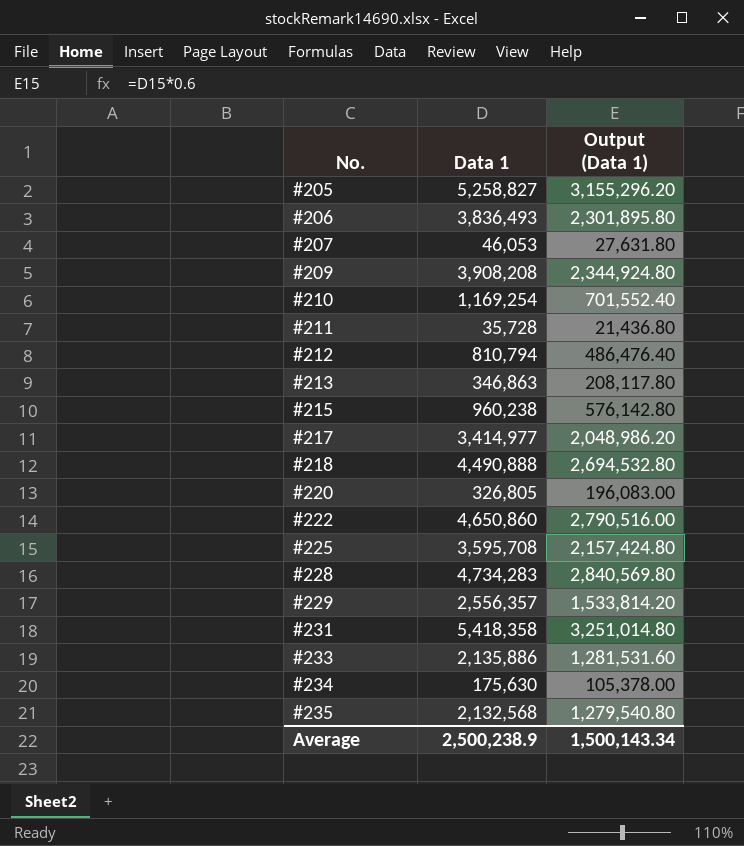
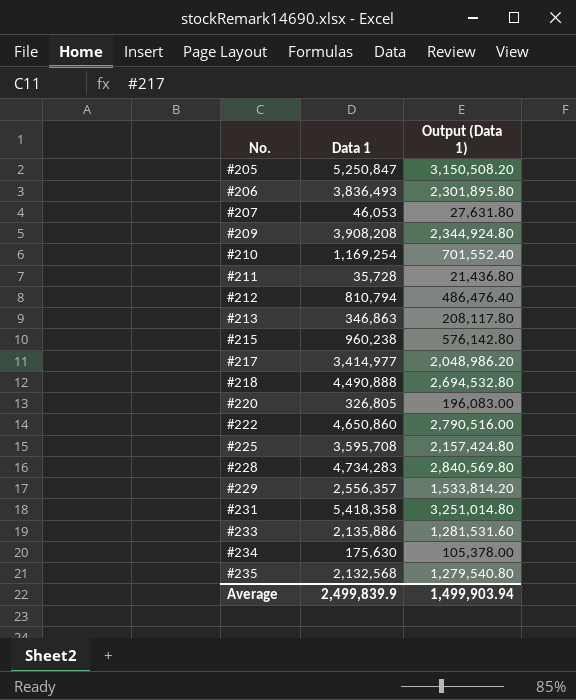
#205 | Data 1: 5,258,827 -> 5,250,847
#205 | Output (Data 1): 3,155,296.20 -> 3,150,508.20
Average | Data 1: 2,500,238.9 -> 2,499,839.9
Average | Output (Data 1): 1,500,143.34 -> 1,499,903.94

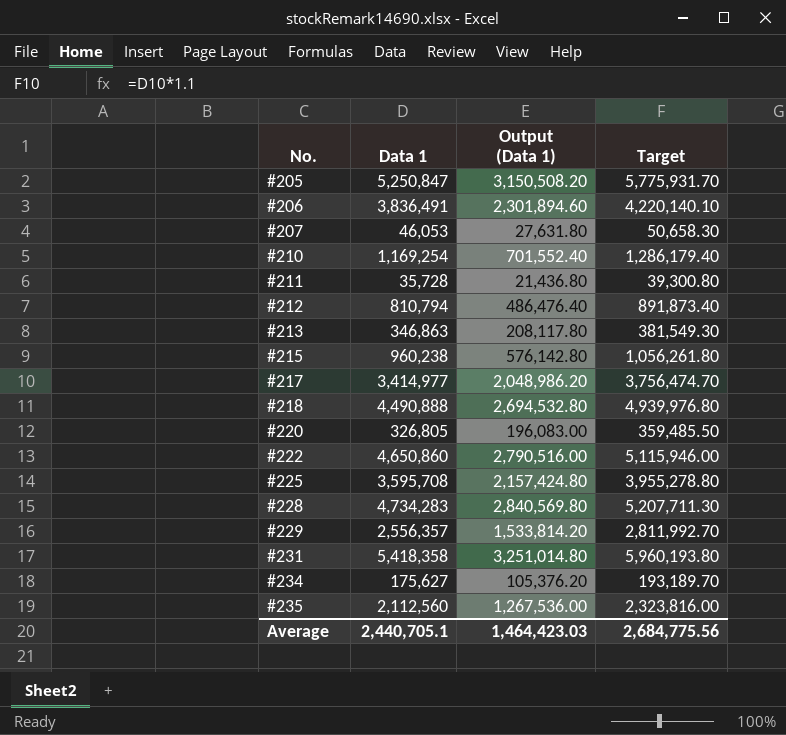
column Target | formula: none -> [Data 1] * 1.1
row #209: 3,908,208 | 2,344,924.80 -> none
row #233: 2,135,886 | 1,281,531.60 -> none
#206 | Data 1: 3,836,493 -> 3,836,491
#206 | Output (Data 1): 2,301,895.80 -> 2,301,894.60
#234 | Data 1: 175,630 -> 175,627
#234 | Output (Data 1): 105,378.00 -> 105,376.20
#235 | Data 1: 2,132,568 -> 2,112,560
#235 | Output (Data 1): 1,279,540.80 -> 1,267,536.00
Average | Data 1: 2,499,839.9 -> 2,440,705.1
Average | Output (Data 1): 1,499,903.94 -> 1,464,423.03

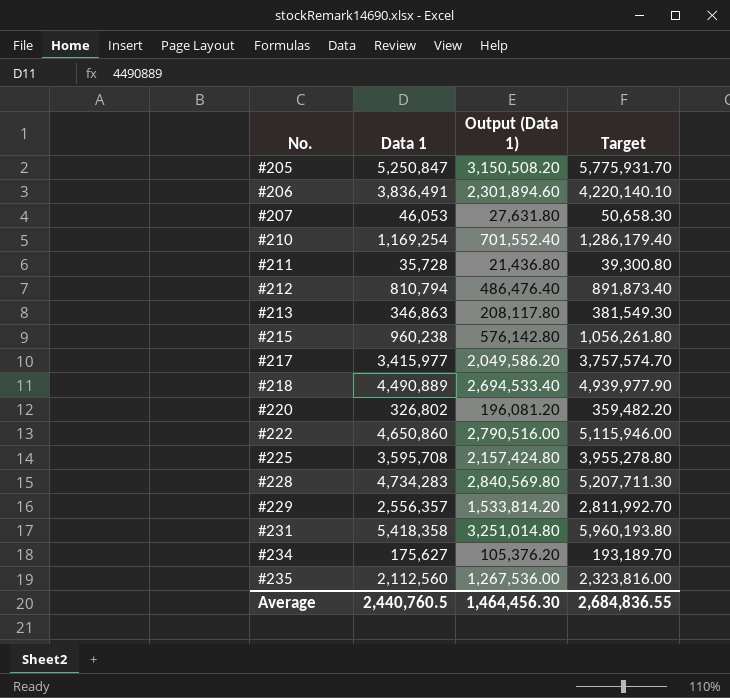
#217 | Data 1: 3,414,977 -> 3,415,977
#217 | Output (Data 1): 2,048,986.20 -> 2,049,586.20
#217 | Target: 3,756,474.70 -> 3,757,574.70
#218 | Data 1: 4,490,888 -> 4,490,889
#218 | Output (Data 1): 2,694,532.80 -> 2,694,533.40
#218 | Target: 4,939,976.80 -> 4,939,977.90
#220 | Data 1: 326,805 -> 326,802
#220 | Output (Data 1): 196,083.00 -> 196,081.20
#220 | Target: 359,485.50 -> 359,482.20
Average | Data 1: 2,440,705.1 -> 2,440,760.5
Average | Output (Data 1): 1,464,423.03 -> 1,464,456.30
Average | Target: 2,684,775.56 -> 2,684,836.55

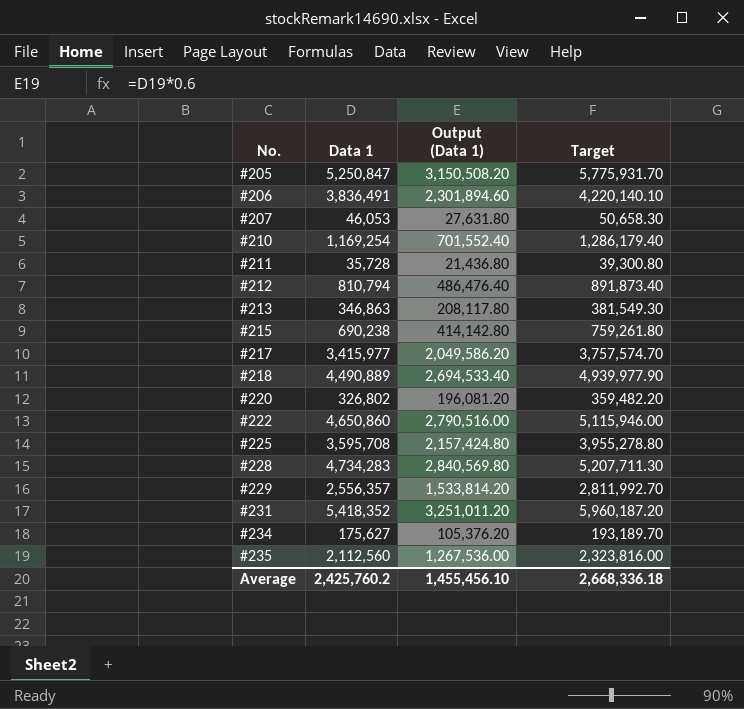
#215 | Data 1: 960,238 -> 690,238
#215 | Output (Data 1): 576,142.80 -> 414,142.80
#215 | Target: 1,056,261.80 -> 759,261.80
#231 | Data 1: 5,418,358 -> 5,418,352
#231 | Output (Data 1): 3,251,014.80 -> 3,251,011.20
#231 | Target: 5,960,193.80 -> 5,960,187.20
Average | Data 1: 2,440,760.5 -> 2,425,760.2
Average | Output (Data 1): 1,464,456.30 -> 1,455,456.10
Average | Target: 2,684,836.55 -> 2,668,336.18

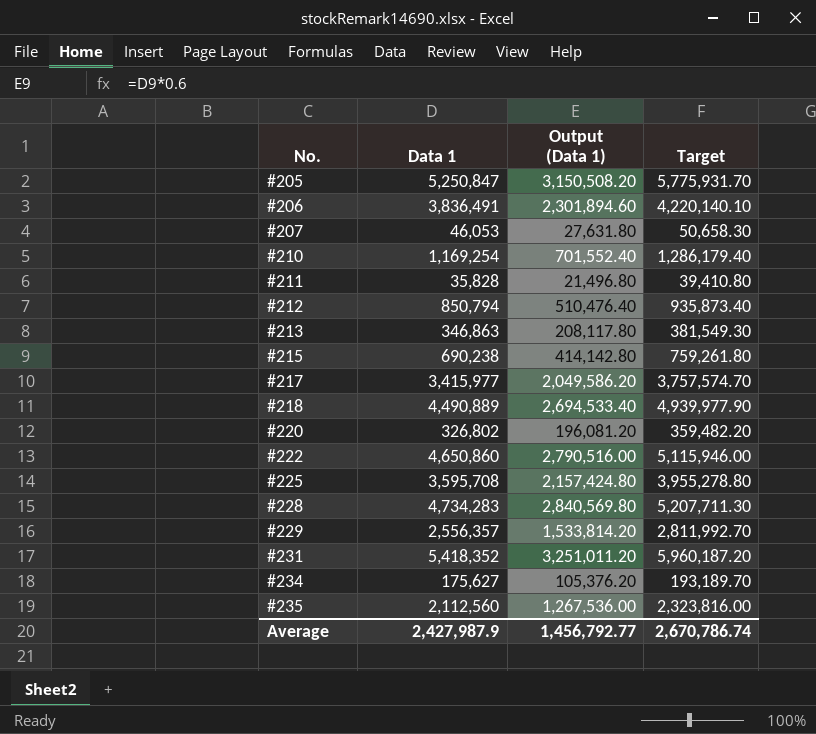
#211 | Data 1: 35,728 -> 35,828
#211 | Output (Data 1): 21,436.80 -> 21,496.80
#211 | Target: 39,300.80 -> 39,410.80
#212 | Data 1: 810,794 -> 850,794
#212 | Output (Data 1): 486,476.40 -> 510,476.40
#212 | Target: 891,873.40 -> 935,873.40
Average | Data 1: 2,425,760.2 -> 2,427,987.9
Average | Output (Data 1): 1,455,456.10 -> 1,456,792.77
Average | Target: 2,668,336.18 -> 2,670,786.74

